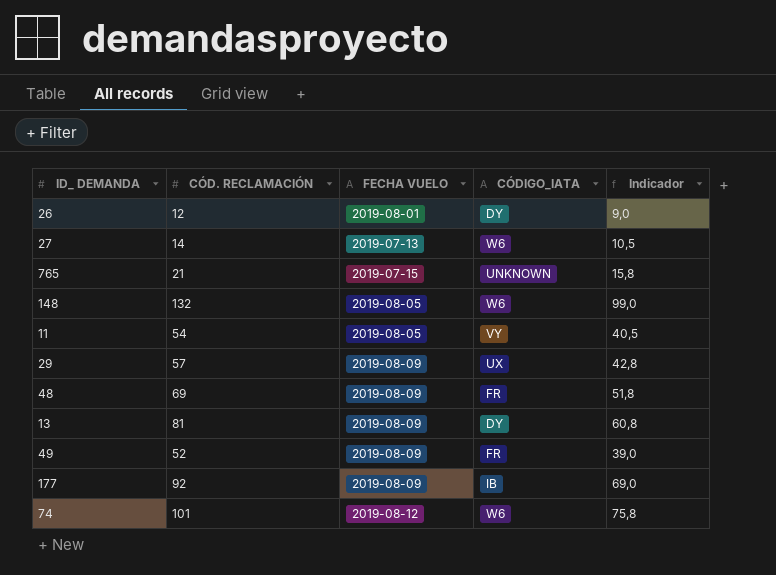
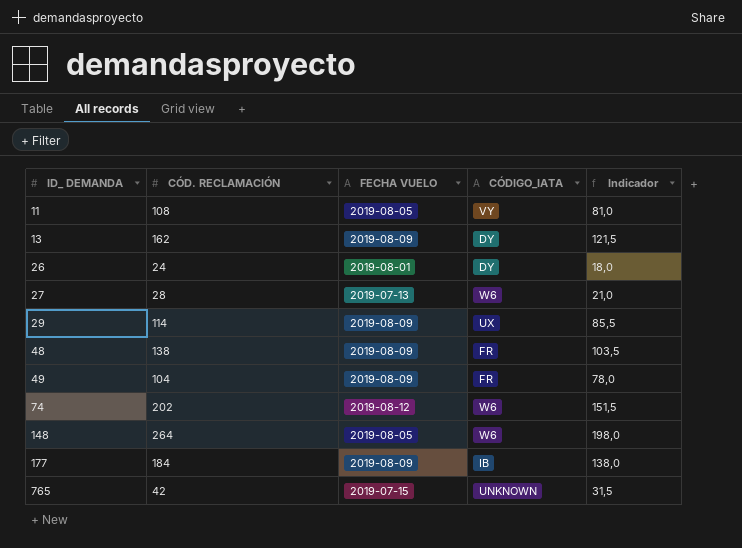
row order: none -> ID_ DEMANDA ascending
11 | CÓD. RECLAMACIÓN: 54 -> 108
11 | Indicador: 40,5 -> 81,0
13 | CÓD. RECLAMACIÓN: 81 -> 162
13 | Indicador: 60,8 -> 121,5
26 | CÓD. RECLAMACIÓN: 12 -> 24
26 | Indicador: 9,0 -> 18,0
27 | CÓD. RECLAMACIÓN: 14 -> 28
27 | Indicador: 10,5 -> 21,0
29 | CÓD. RECLAMACIÓN: 57 -> 114
29 | Indicador: 42,8 -> 85,5
48 | CÓD. RECLAMACIÓN: 69 -> 138
48 | Indicador: 51,8 -> 103,5
49 | CÓD. RECLAMACIÓN: 52 -> 104
49 | Indicador: 39,0 -> 78,0
74 | CÓD. RECLAMACIÓN: 101 -> 202
74 | Indicador: 75,8 -> 151,5
148 | CÓD. RECLAMACIÓN: 132 -> 264
148 | Indicador: 99,0 -> 198,0
177 | CÓD. RECLAMACIÓN: 92 -> 184
177 | Indicador: 69,0 -> 138,0
765 | CÓD. RECLAMACIÓN: 21 -> 42
765 | Indicador: 15,8 -> 31,5

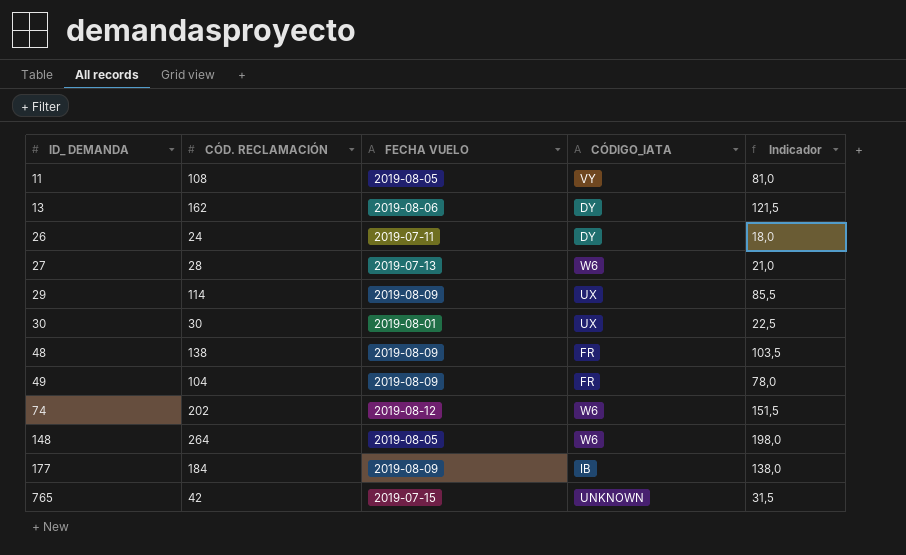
13 | FECHA VUELO: 2019-08-09 -> 2019-08-06
26 | FECHA VUELO: 2019-08-01 -> 2019-07-11
row 30: none -> 30 | 2019-08-01 | UX | 22,5

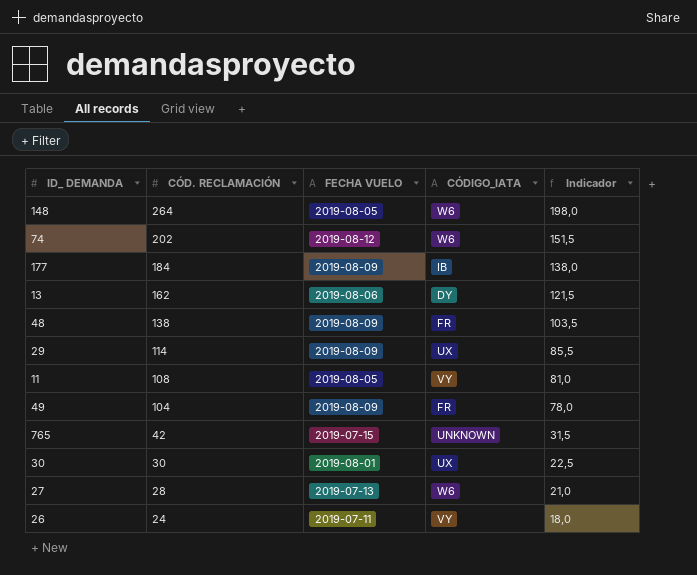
row order: ID_ DEMANDA ascending -> CÓD. RECLAMACIÓN descending
26 | CÓDIGO_IATA: DY -> VY

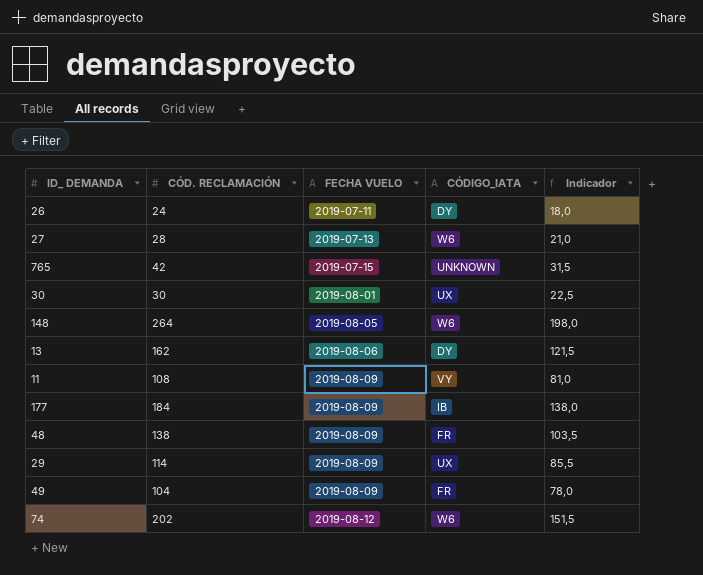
row order: CÓD. RECLAMACIÓN descending -> FECHA VUELO ascending
26 | CÓDIGO_IATA: VY -> DY
11 | FECHA VUELO: 2019-08-05 -> 2019-08-09

